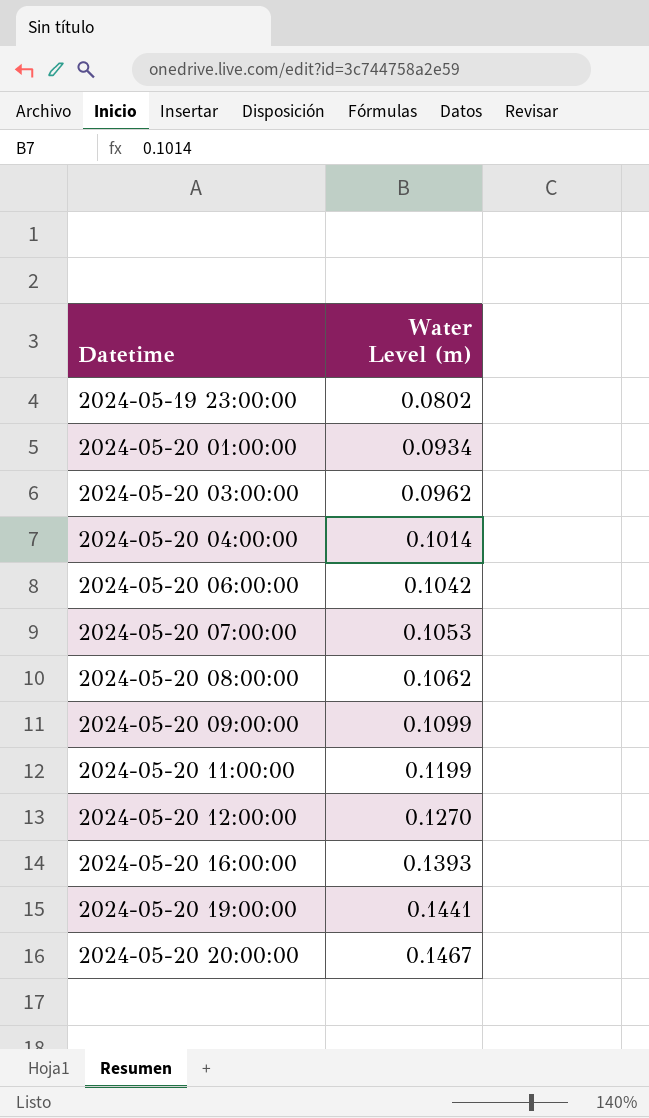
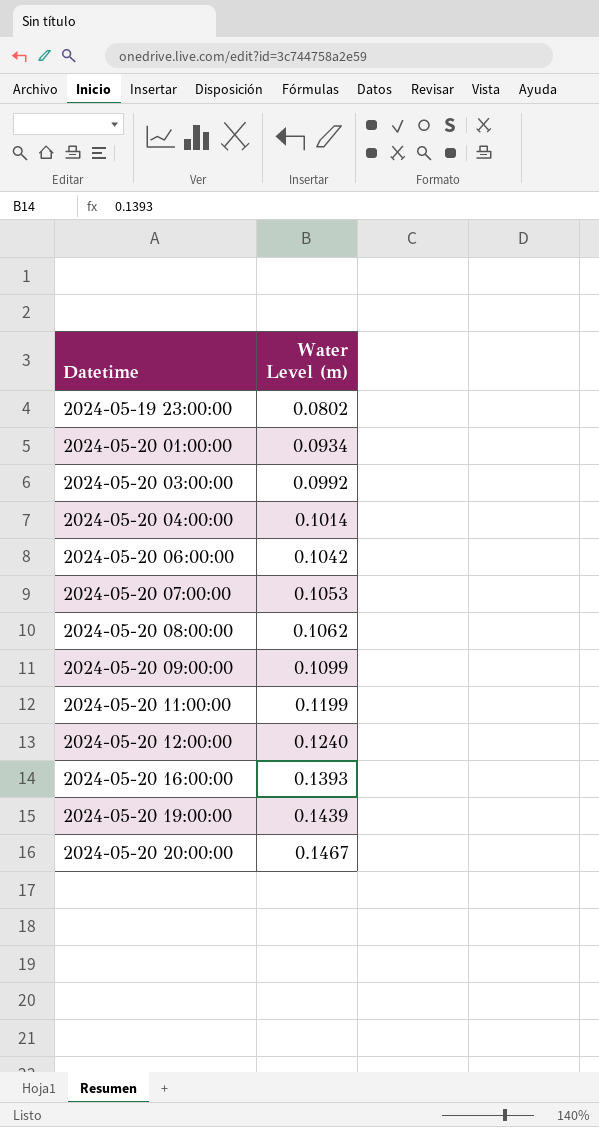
2024-05-20 03:00:00 | Water Level (m): 0.0962 -> 0.0992
2024-05-20 12:00:00 | Water Level (m): 0.1270 -> 0.1240
2024-05-20 19:00:00 | Water Level (m): 0.1441 -> 0.1439

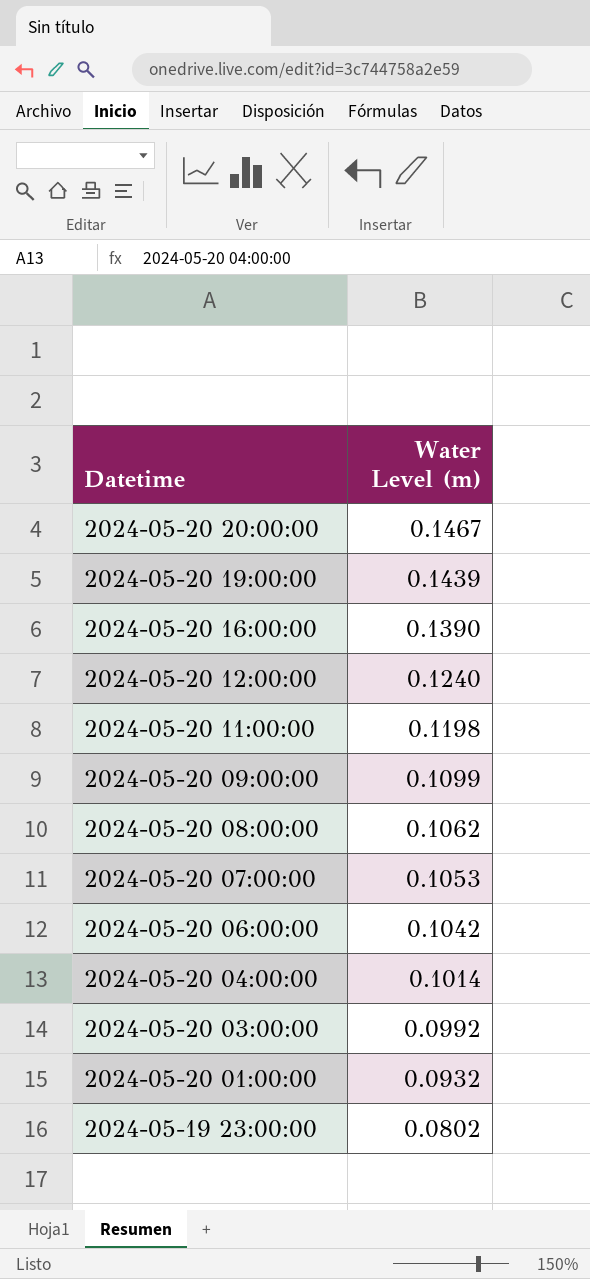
row order: Datetime ascending -> Datetime descending
2024-05-20 16:00:00 | Water Level (m): 0.1393 -> 0.1390
2024-05-20 11:00:00 | Water Level (m): 0.1199 -> 0.1198
2024-05-20 01:00:00 | Water Level (m): 0.0934 -> 0.0932

